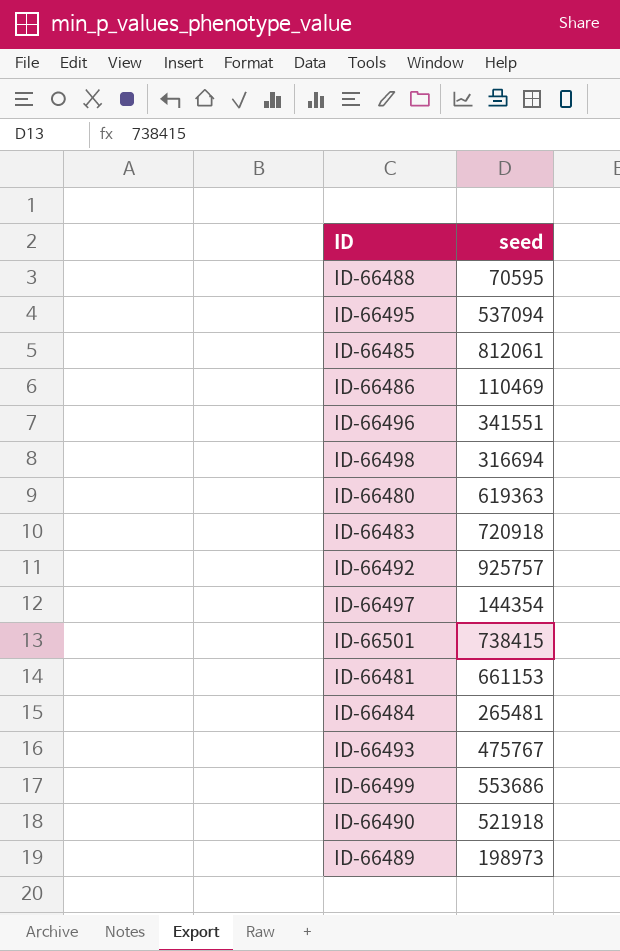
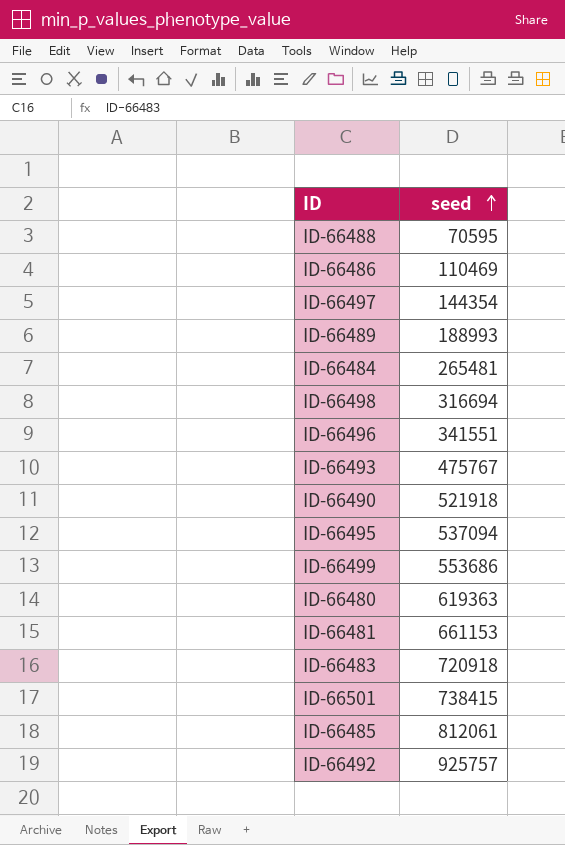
row order: none -> seed ascending
ID-66489 | seed: 198973 -> 188993

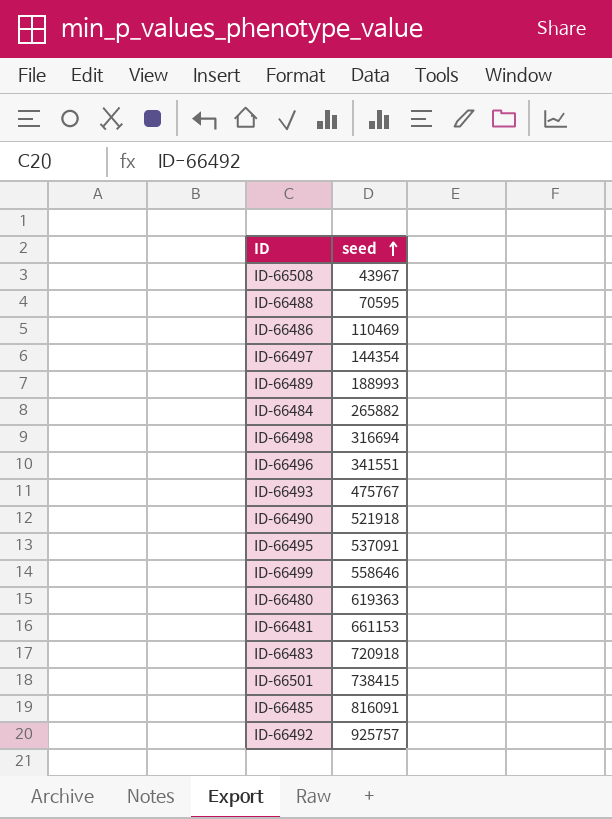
row ID-66508: none -> 43967
ID-66484 | seed: 265481 -> 265882
ID-66495 | seed: 537094 -> 537091
ID-66499 | seed: 553686 -> 558646
ID-66485 | seed: 812061 -> 816091

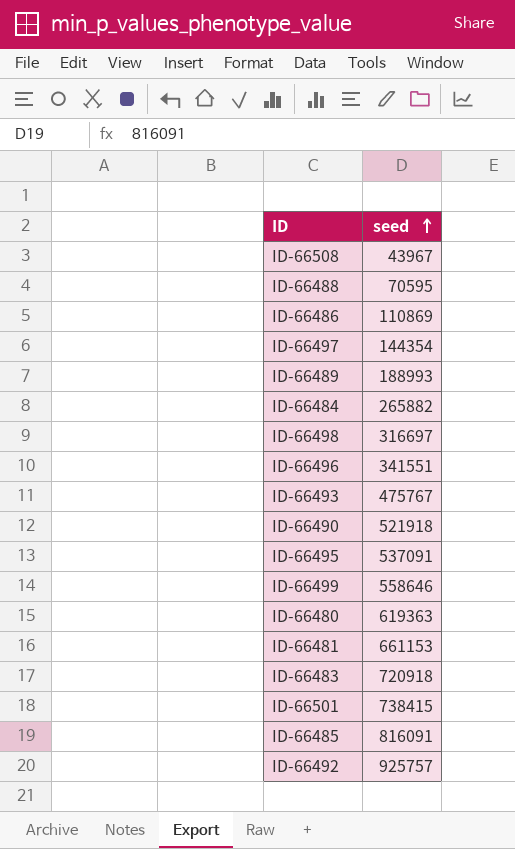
ID-66486 | seed: 110469 -> 110869
ID-66498 | seed: 316694 -> 316697

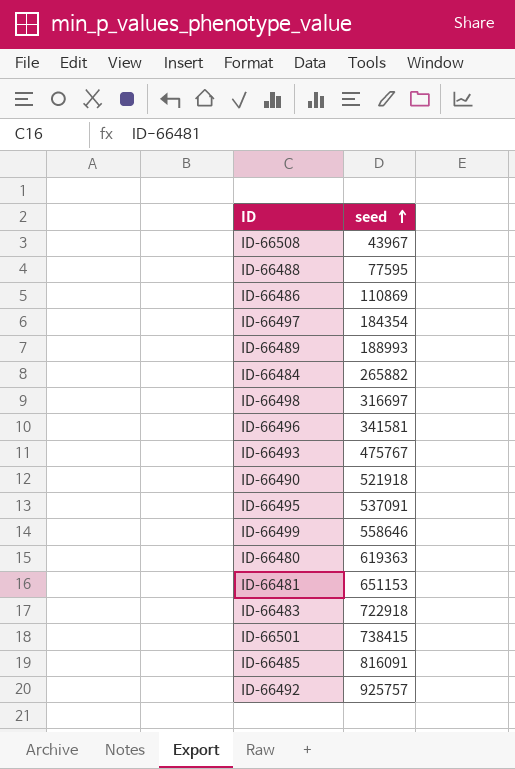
ID-66488 | seed: 70595 -> 77595
ID-66497 | seed: 144354 -> 184354
ID-66496 | seed: 341551 -> 341581
ID-66481 | seed: 661153 -> 651153
ID-66483 | seed: 720918 -> 722918

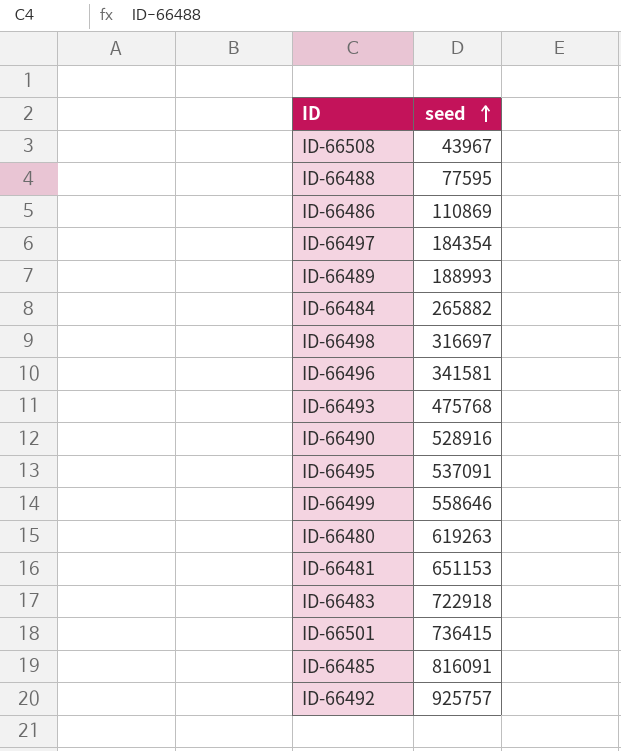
ID-66493 | seed: 475767 -> 475768
ID-66490 | seed: 521918 -> 528916
ID-66480 | seed: 619363 -> 619263
ID-66501 | seed: 738415 -> 736415

